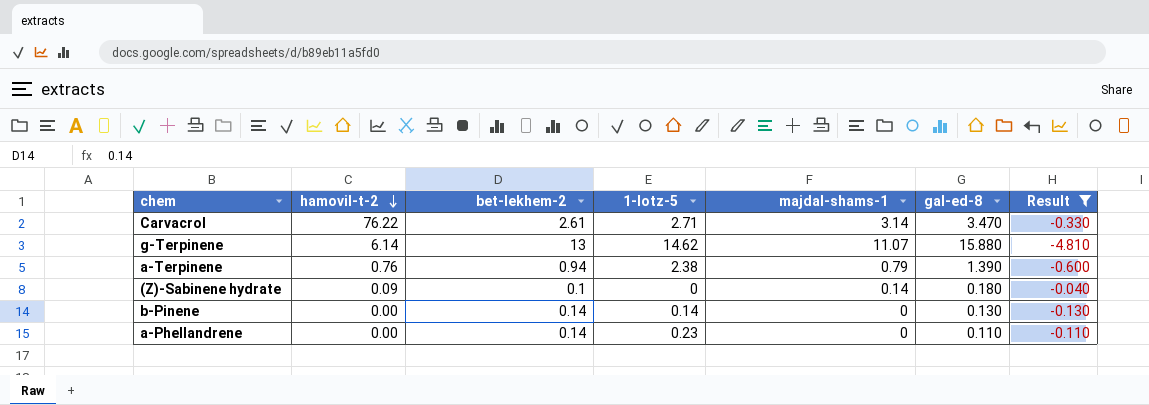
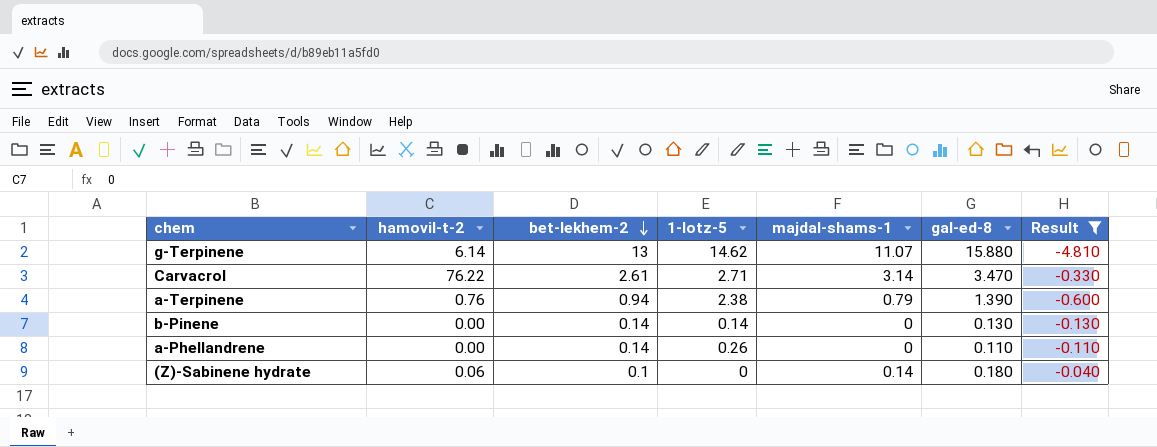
row order: hamovil-t-2 descending -> bet-lekhem-2 descending
a-Phellandrene | 1-lotz-5: 0.23 -> 0.26
(Z)-Sabinene hydrate | hamovil-t-2: 0.09 -> 0.06

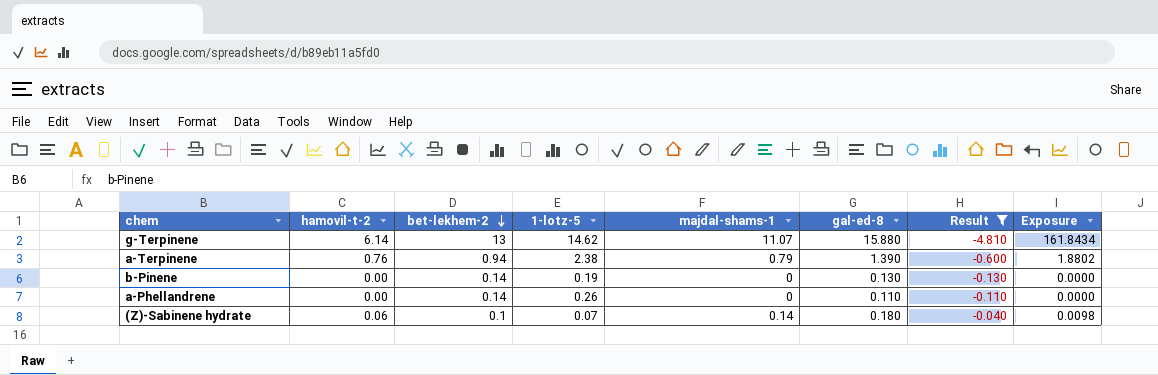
column Exposure | formula: none -> [1-lotz-5] * [majdal-shams-1]
row Carvacrol: 76.22 | 2.61 | 2.71 | 3.14 | 3.470 | -0.330 -> none
b-Pinene | 1-lotz-5: 0.14 -> 0.19
(Z)-Sabinene hydrate | 1-lotz-5: 0 -> 0.07

